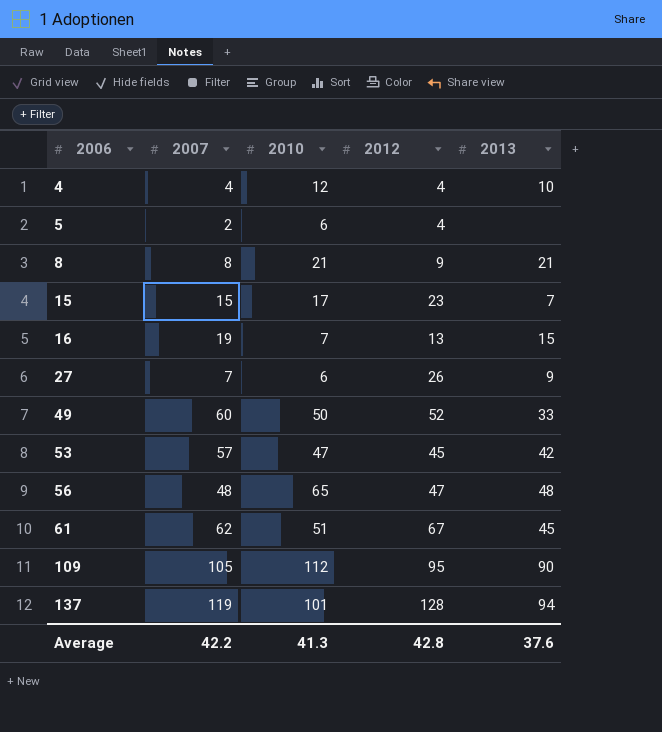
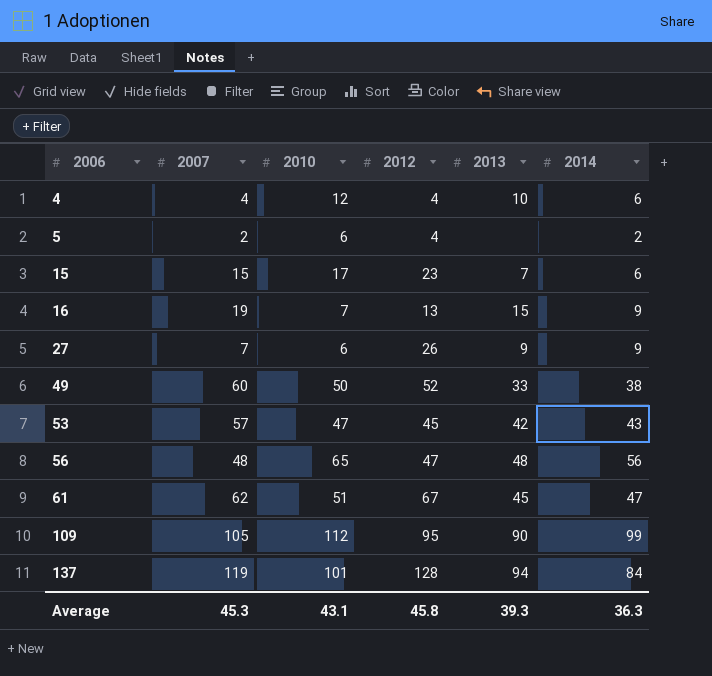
column 2014 | position: none -> 6
row 8: 8 | 21 | 9 | 21 -> none
Average | 2007: 42.2 -> 45.3
Average | 2010: 41.3 -> 43.1
Average | 2012: 42.8 -> 45.8
Average | 2013: 37.6 -> 39.3

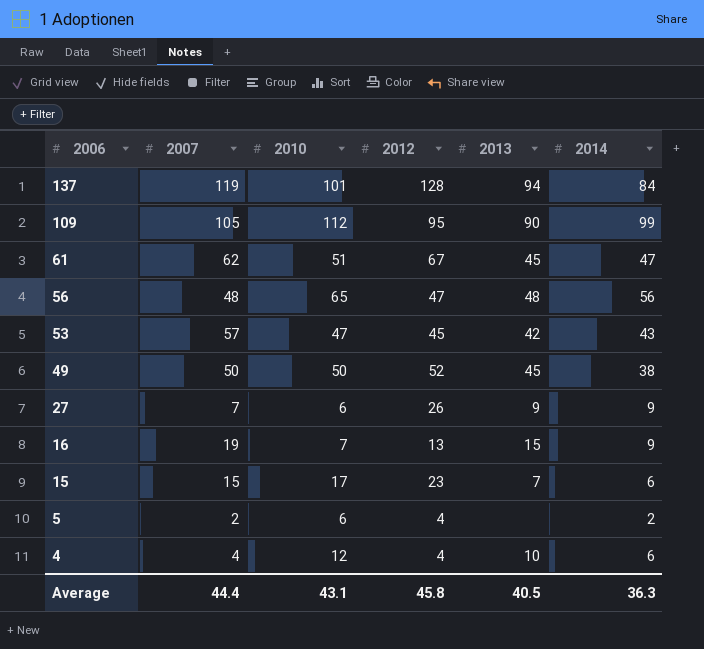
row order: 2006 ascending -> 2006 descending
49 | 2007: 60 -> 50
49 | 2013: 33 -> 45
Average | 2007: 45.3 -> 44.4
Average | 2013: 39.3 -> 40.5

